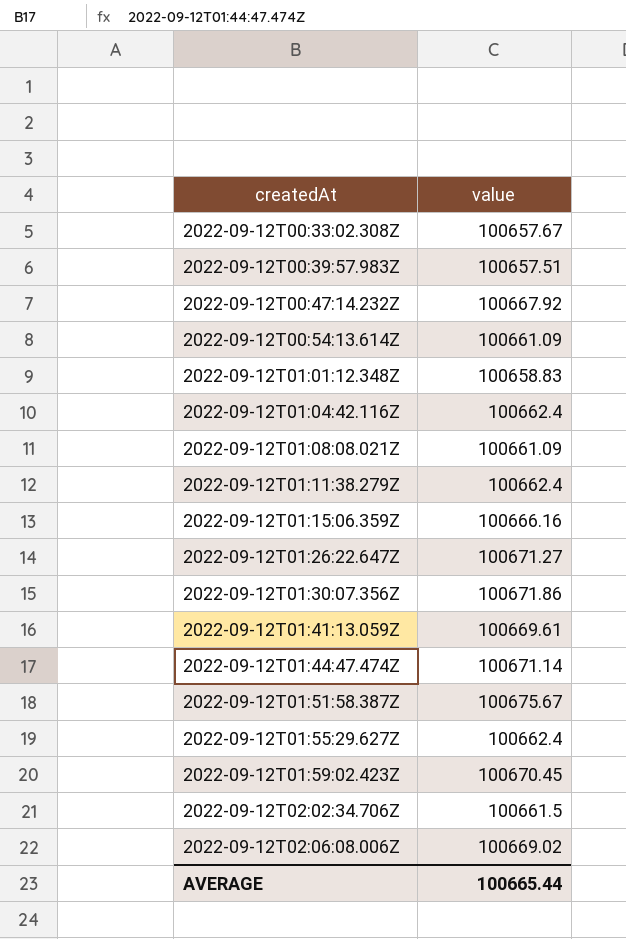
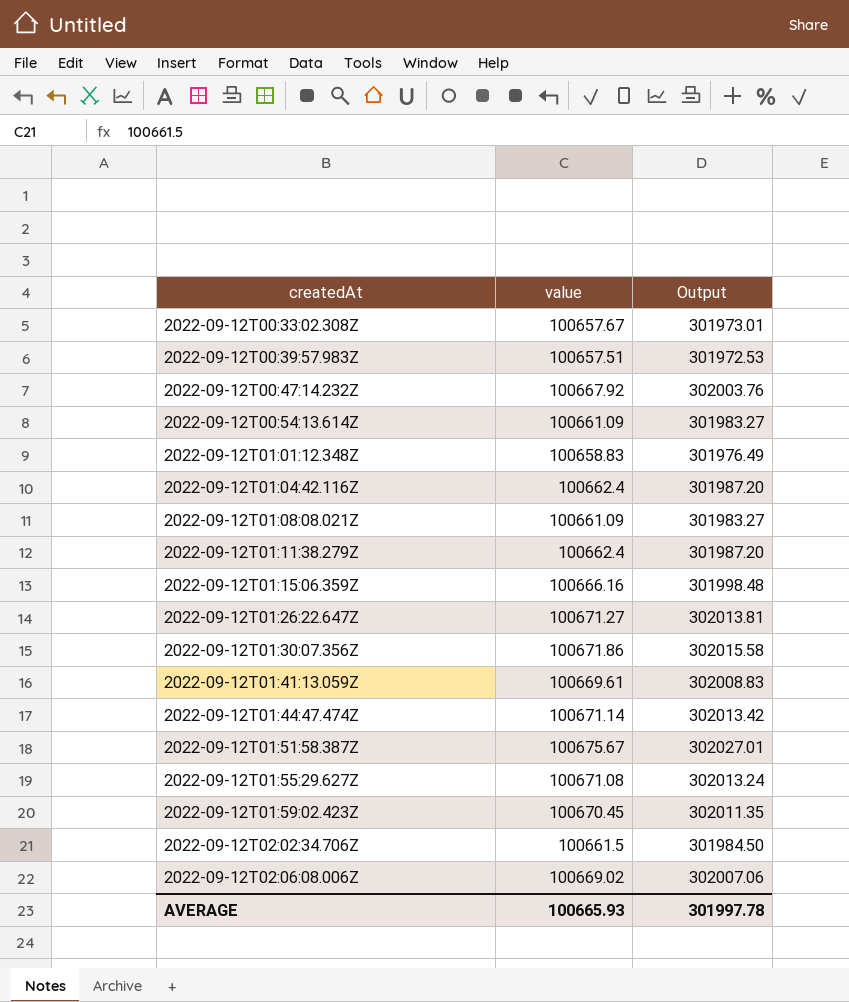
column Output | formula: none -> [value] * 3
2022-09-12T01:55:29.627Z | value: 100662.4 -> 100671.08
AVERAGE | value: 100665.44 -> 100665.93

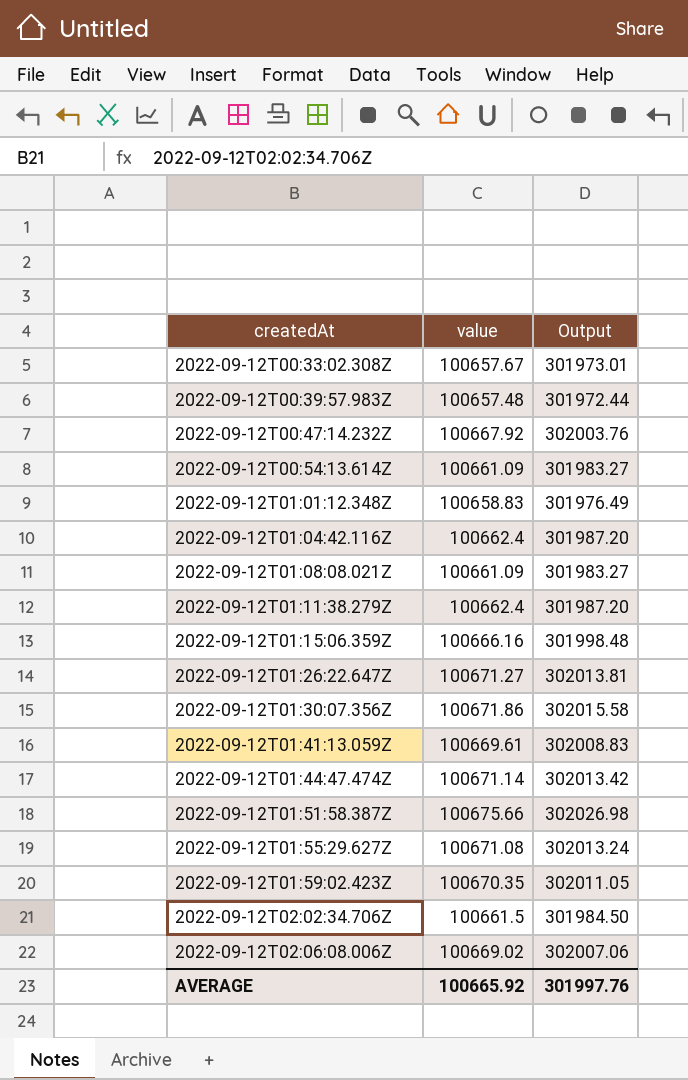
2022-09-12T00:39:57.983Z | value: 100657.51 -> 100657.48
2022-09-12T00:39:57.983Z | Output: 301972.53 -> 301972.44
2022-09-12T01:51:58.387Z | value: 100675.67 -> 100675.66
2022-09-12T01:51:58.387Z | Output: 302027.01 -> 302026.98
2022-09-12T01:59:02.423Z | value: 100670.45 -> 100670.35
2022-09-12T01:59:02.423Z | Output: 302011.35 -> 302011.05
AVERAGE | value: 100665.93 -> 100665.92
AVERAGE | Output: 301997.78 -> 301997.76

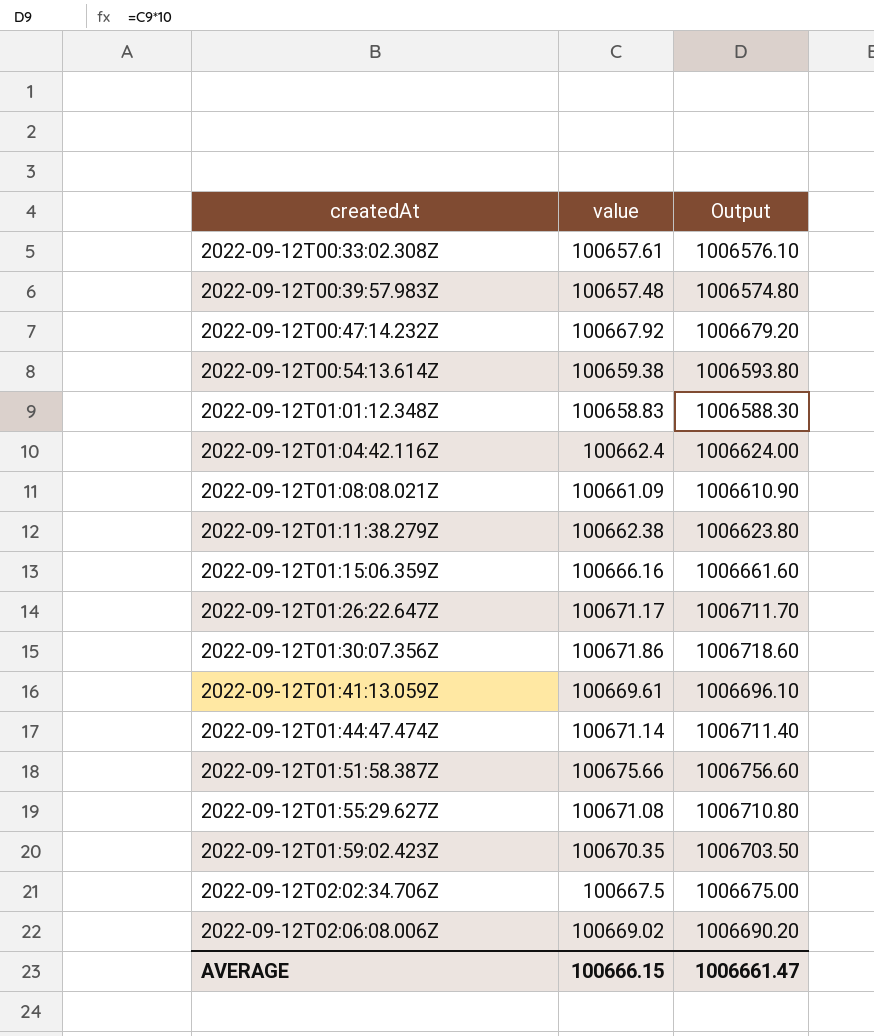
column Output | formula: [value] * 3 -> [value] * 10
2022-09-12T00:33:02.308Z | value: 100657.67 -> 100657.61
2022-09-12T00:54:13.614Z | value: 100661.09 -> 100659.38
2022-09-12T01:11:38.279Z | value: 100662.4 -> 100662.38
2022-09-12T01:26:22.647Z | value: 100671.27 -> 100671.17
2022-09-12T02:02:34.706Z | value: 100661.5 -> 100667.5
AVERAGE | value: 100665.92 -> 100666.15
AVERAGE | Output: 301997.76 -> 1006661.47

